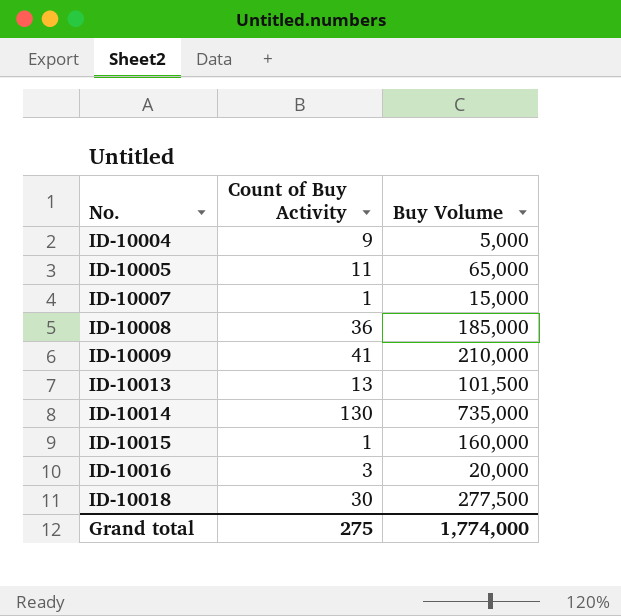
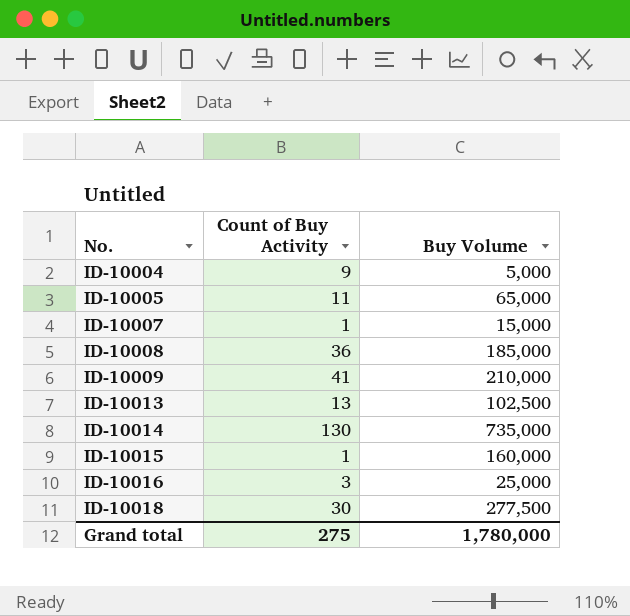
ID-10013 | Buy Volume: 101,500 -> 102,500
ID-10016 | Buy Volume: 20,000 -> 25,000
Grand total | Buy Volume: 1,774,000 -> 1,780,000

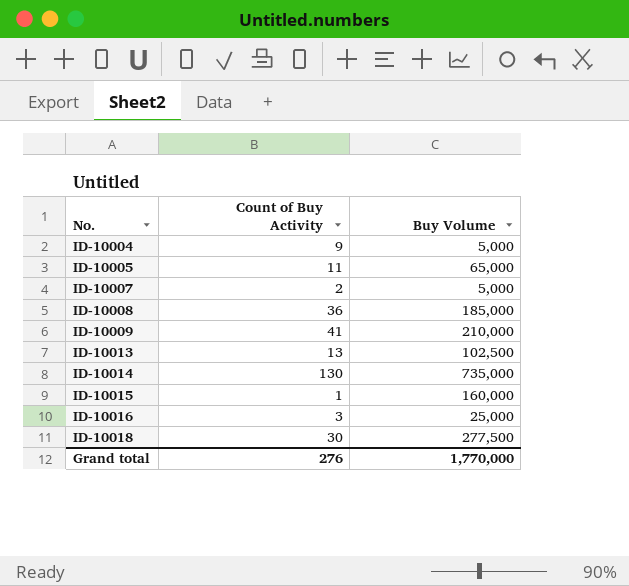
ID-10007 | Count of Buy Activity: 1 -> 2
ID-10007 | Buy Volume: 15,000 -> 5,000
Grand total | Count of Buy Activity: 275 -> 276
Grand total | Buy Volume: 1,780,000 -> 1,770,000

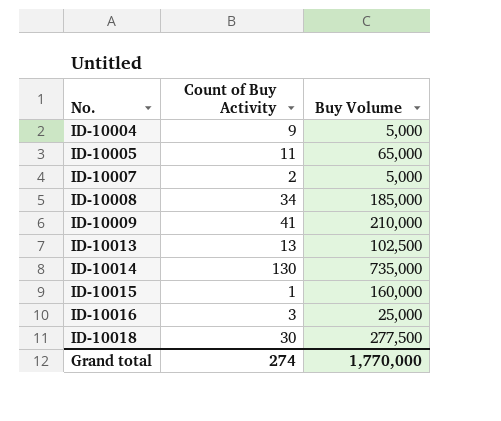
ID-10008 | Count of Buy Activity: 36 -> 34
Grand total | Count of Buy Activity: 276 -> 274

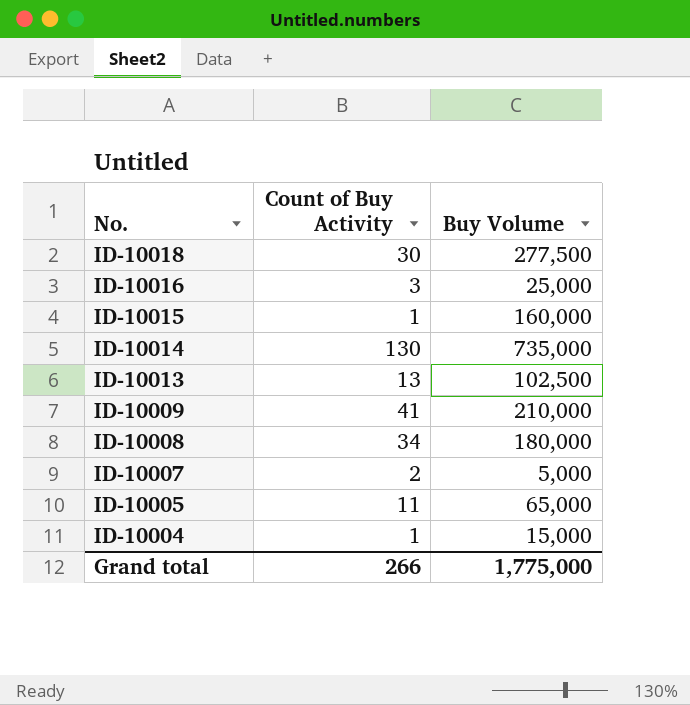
row order: No. ascending -> No. descending
ID-10008 | Buy Volume: 185,000 -> 180,000
ID-10004 | Count of Buy Activity: 9 -> 1
ID-10004 | Buy Volume: 5,000 -> 15,000
Grand total | Count of Buy Activity: 274 -> 266
Grand total | Buy Volume: 1,770,000 -> 1,775,000

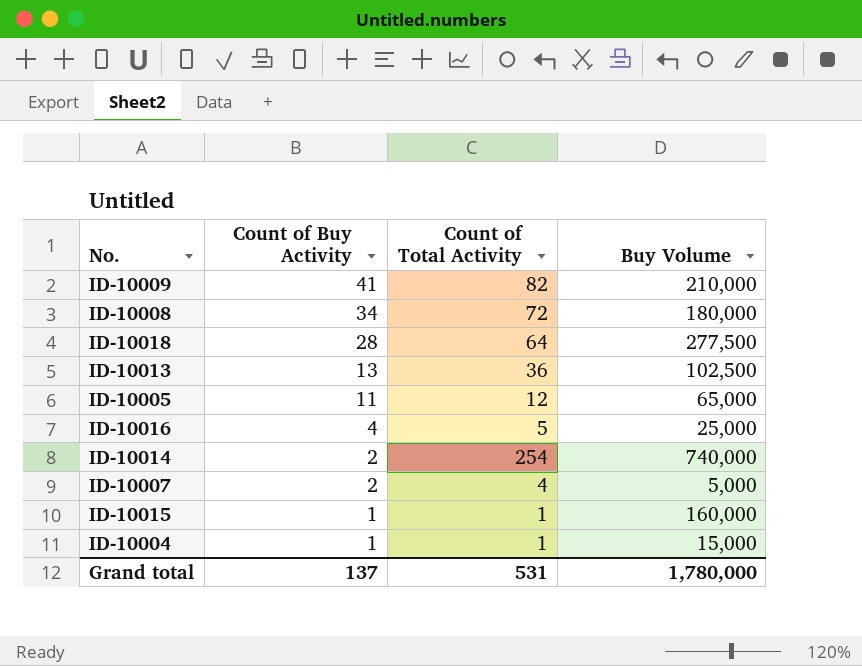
row order: No. descending -> Count of Buy Activity descending
column Count of Total Activity | position: none -> 3
ID-10018 | Count of Buy Activity: 30 -> 28
ID-10016 | Count of Buy Activity: 3 -> 4
ID-10014 | Count of Buy Activity: 130 -> 2
ID-10014 | Buy Volume: 735,000 -> 740,000
Grand total | Count of Buy Activity: 266 -> 137
Grand total | Buy Volume: 1,775,000 -> 1,780,000

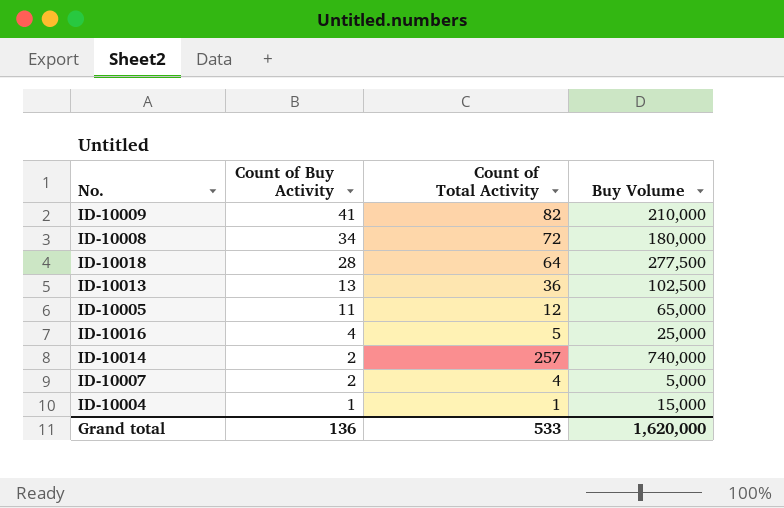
row ID-10015: 1 | 1 | 160,000 -> none
ID-10014 | Count of Total Activity: 254 -> 257
Grand total | Count of Buy Activity: 137 -> 136
Grand total | Count of Total Activity: 531 -> 533
Grand total | Buy Volume: 1,780,000 -> 1,620,000

